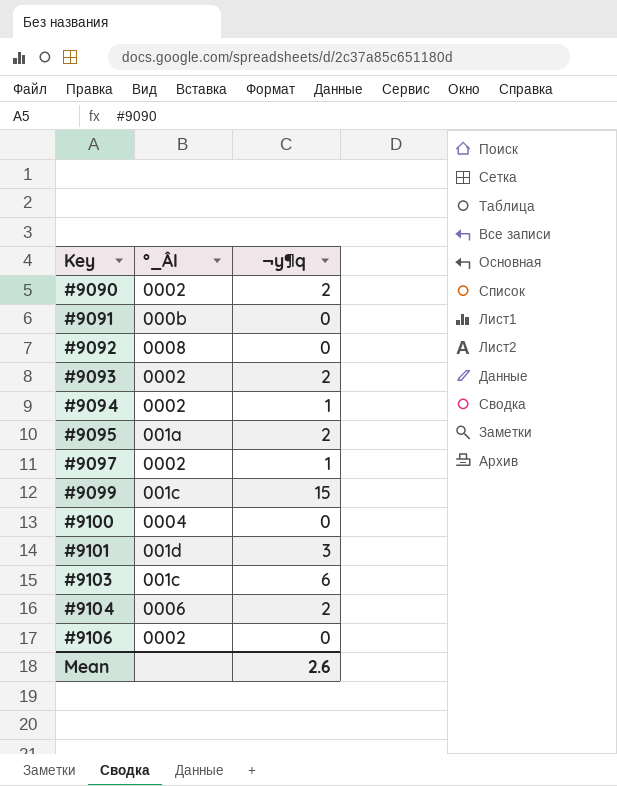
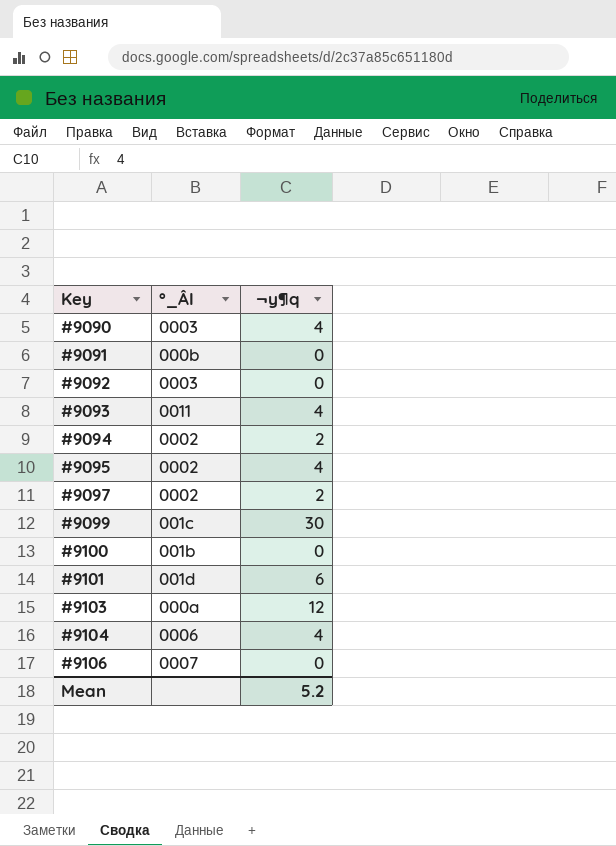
#9090 | °_ÂI: 0002 -> 0003
#9090 | ¬y¶q: 2 -> 4
#9092 | °_ÂI: 0008 -> 0003
#9093 | °_ÂI: 0002 -> 0011
#9093 | ¬y¶q: 2 -> 4
#9094 | ¬y¶q: 1 -> 2
#9095 | °_ÂI: 001a -> 0002
#9095 | ¬y¶q: 2 -> 4
#9097 | ¬y¶q: 1 -> 2
#9099 | ¬y¶q: 15 -> 30
#9100 | °_ÂI: 0004 -> 001b
#9101 | ¬y¶q: 3 -> 6
#9103 | °_ÂI: 001c -> 000a
#9103 | ¬y¶q: 6 -> 12
#9104 | ¬y¶q: 2 -> 4
#9106 | °_ÂI: 0002 -> 0007
Mean | ¬y¶q: 2.6 -> 5.2

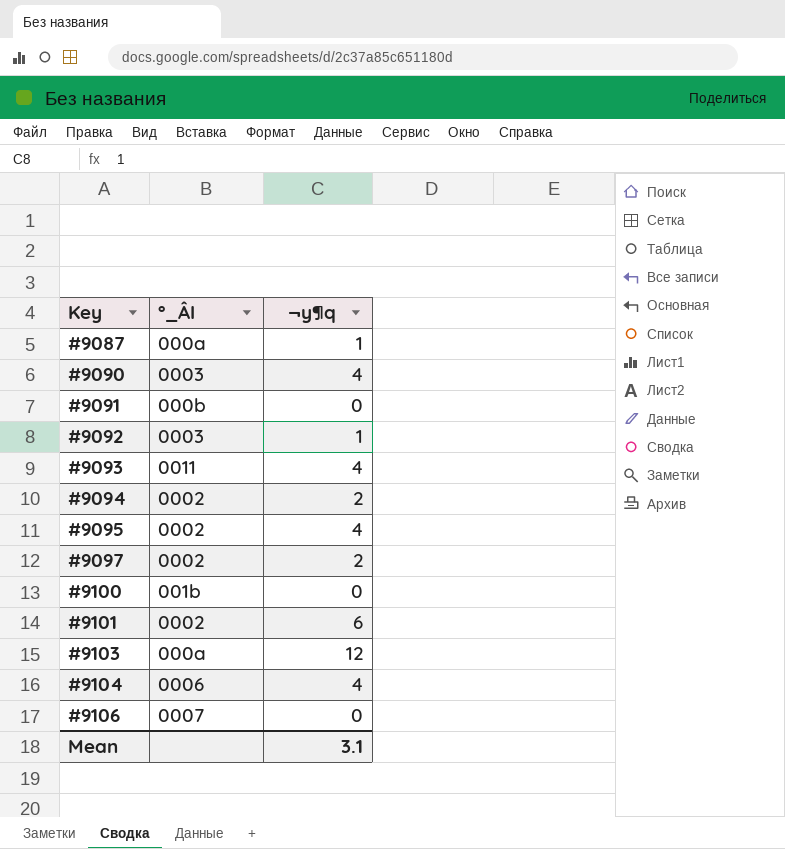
row #9099: 001c | 30 -> none
row #9087: none -> 000a | 1
#9092 | ¬y¶q: 0 -> 1
#9101 | °_ÂI: 001d -> 0002
Mean | ¬y¶q: 5.2 -> 3.1

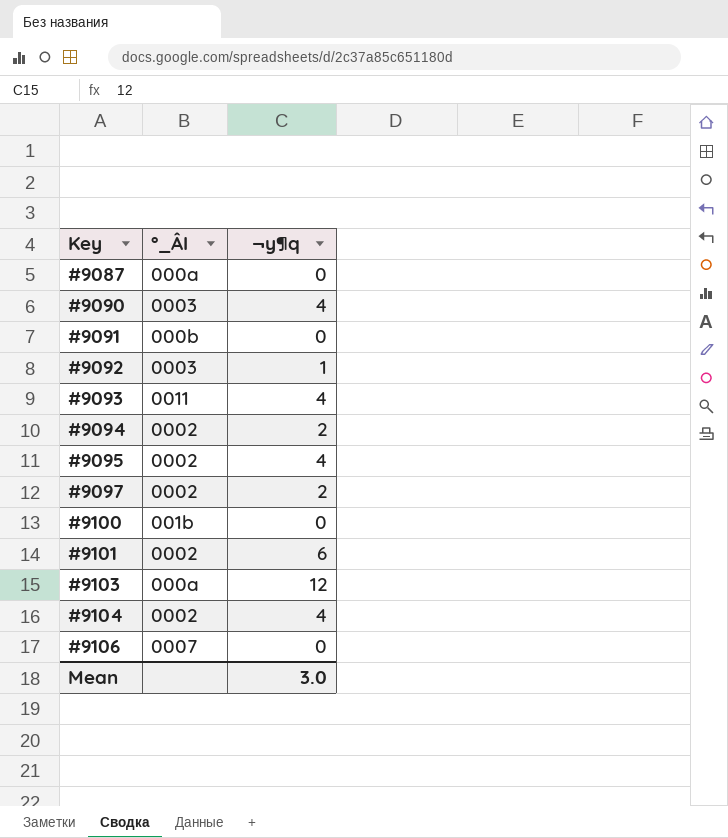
#9087 | ¬y¶q: 1 -> 0
#9104 | °_ÂI: 0006 -> 0002
Mean | ¬y¶q: 3.1 -> 3.0

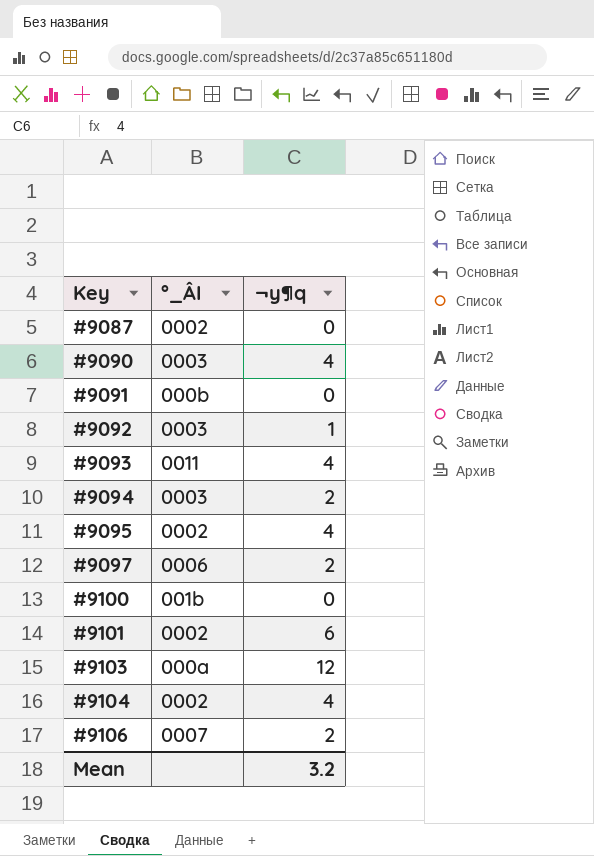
#9087 | °_ÂI: 000a -> 0002
#9094 | °_ÂI: 0002 -> 0003
#9097 | °_ÂI: 0002 -> 0006
#9106 | ¬y¶q: 0 -> 2
Mean | ¬y¶q: 3.0 -> 3.2

